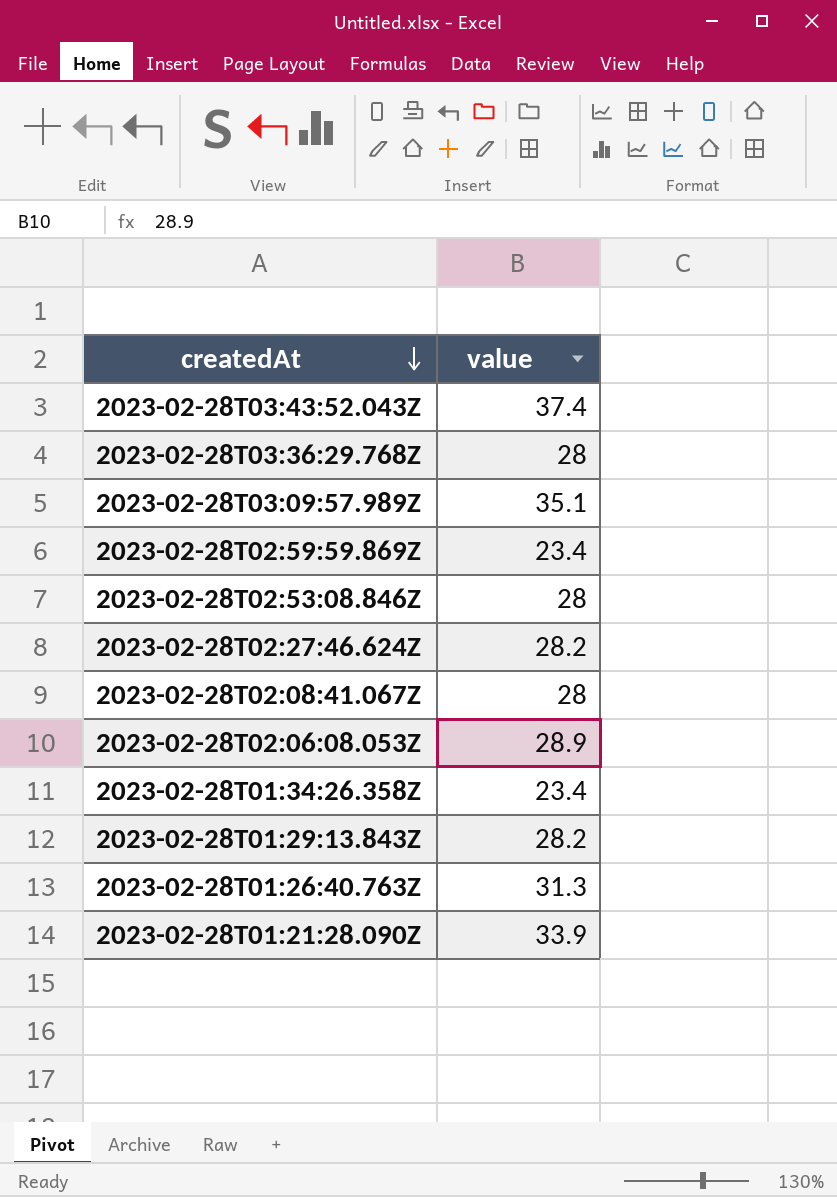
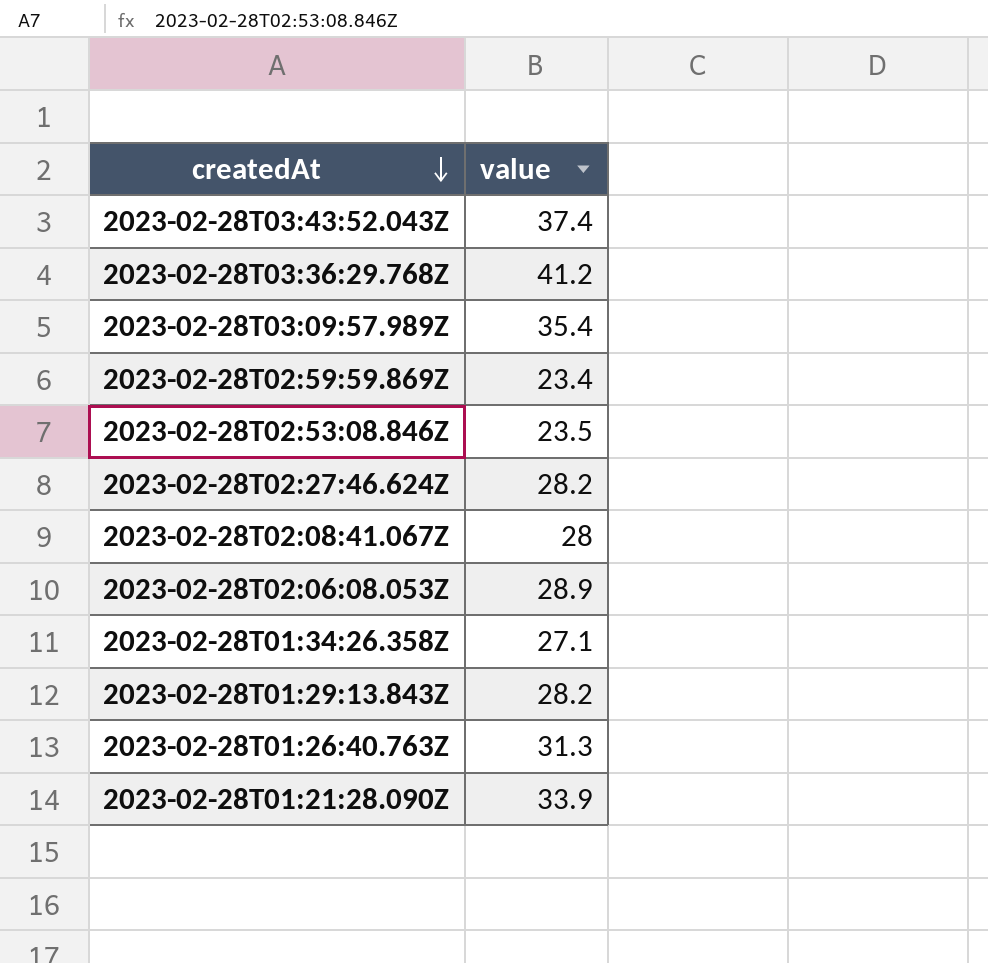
2023-02-28T03:36:29.768Z | value: 28 -> 41.2
2023-02-28T03:09:57.989Z | value: 35.1 -> 35.4
2023-02-28T02:53:08.846Z | value: 28 -> 23.5
2023-02-28T01:34:26.358Z | value: 23.4 -> 27.1

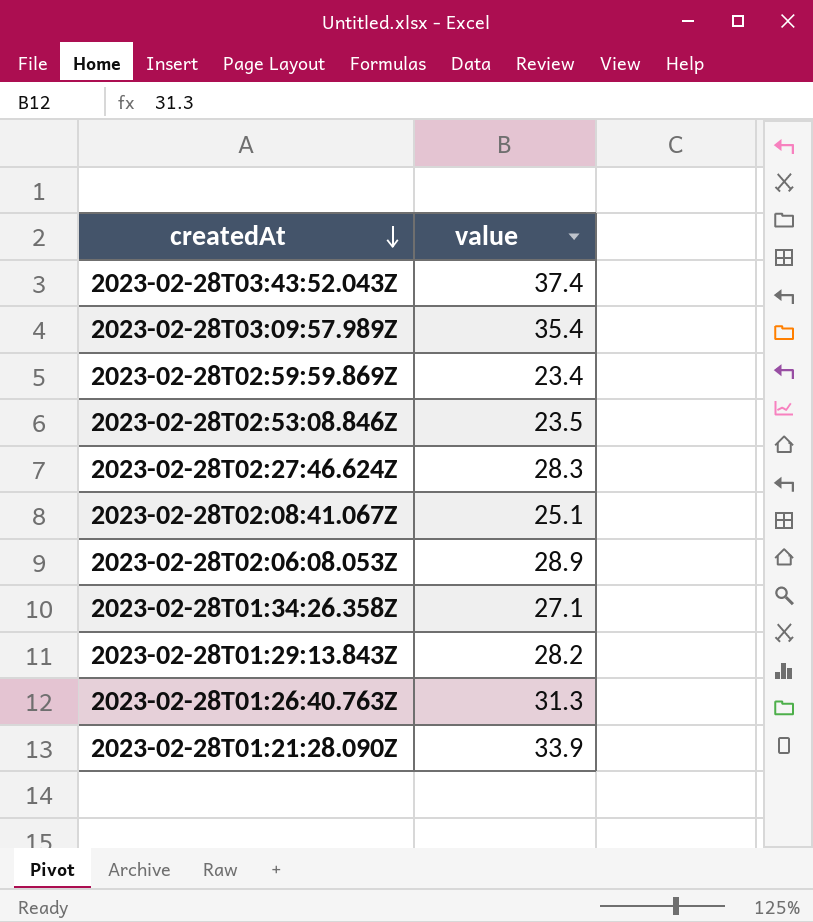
row 2023-02-28T03:36:29.768Z: 41.2 -> none
2023-02-28T02:27:46.624Z | value: 28.2 -> 28.3
2023-02-28T02:08:41.067Z | value: 28 -> 25.1

